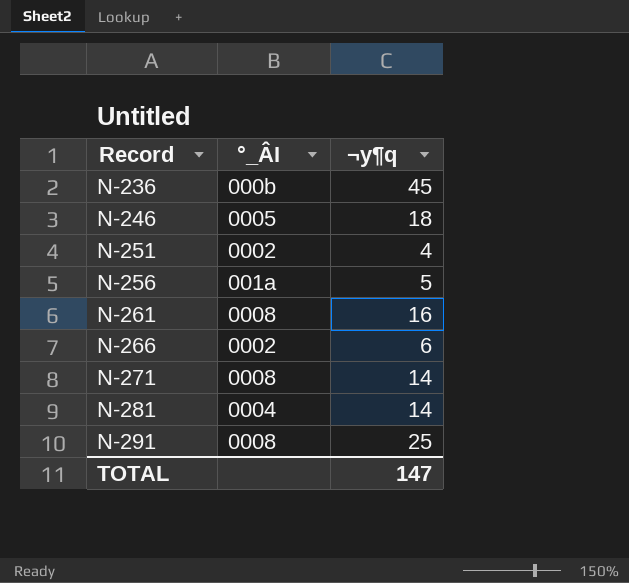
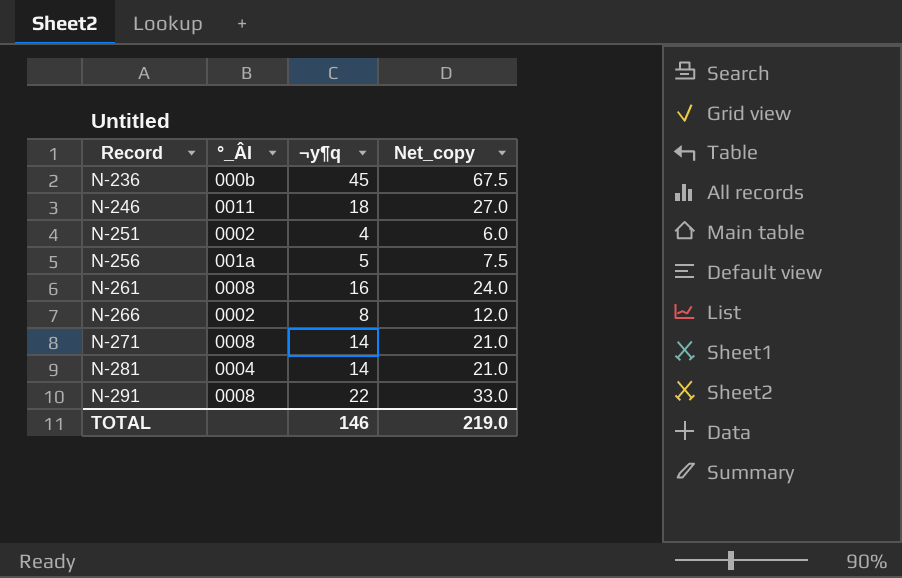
column Net_copy | formula: none -> [¬y¶q] * 1.5
N-246 | °_ÂI: 0005 -> 0011
N-266 | ¬y¶q: 6 -> 8
N-291 | ¬y¶q: 25 -> 22
TOTAL | ¬y¶q: 147 -> 146

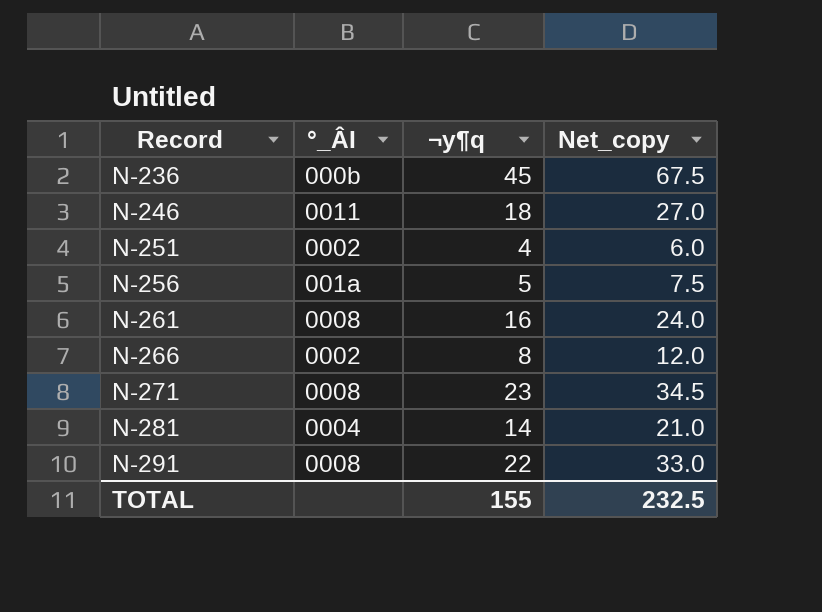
N-271 | ¬y¶q: 14 -> 23
N-271 | Net_copy: 21.0 -> 34.5
TOTAL | ¬y¶q: 146 -> 155
TOTAL | Net_copy: 219.0 -> 232.5

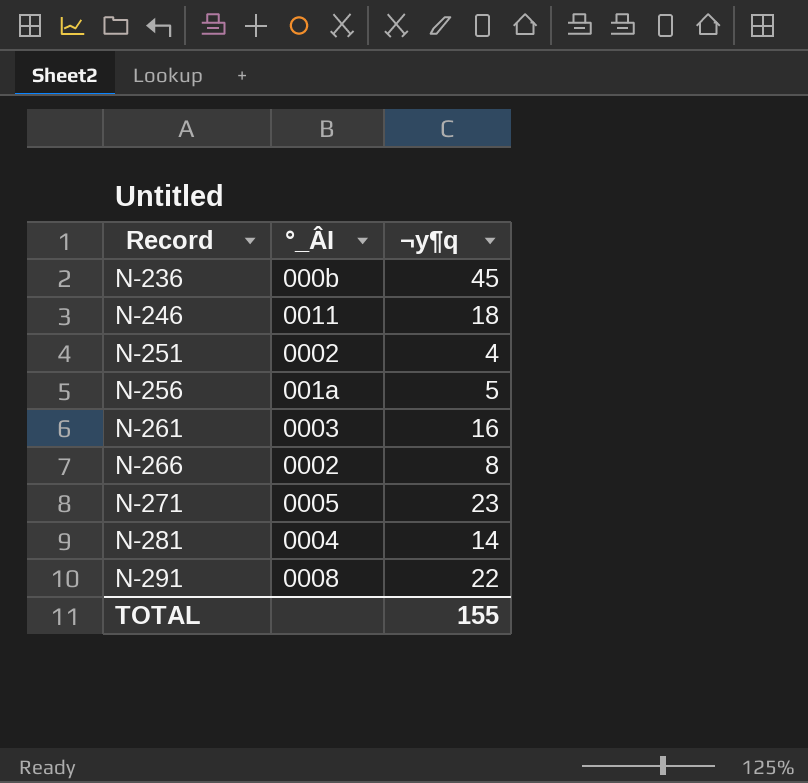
column Net_copy | formula: [¬y¶q] * 1.5 -> none
N-261 | °_ÂI: 0008 -> 0003
N-271 | °_ÂI: 0008 -> 0005

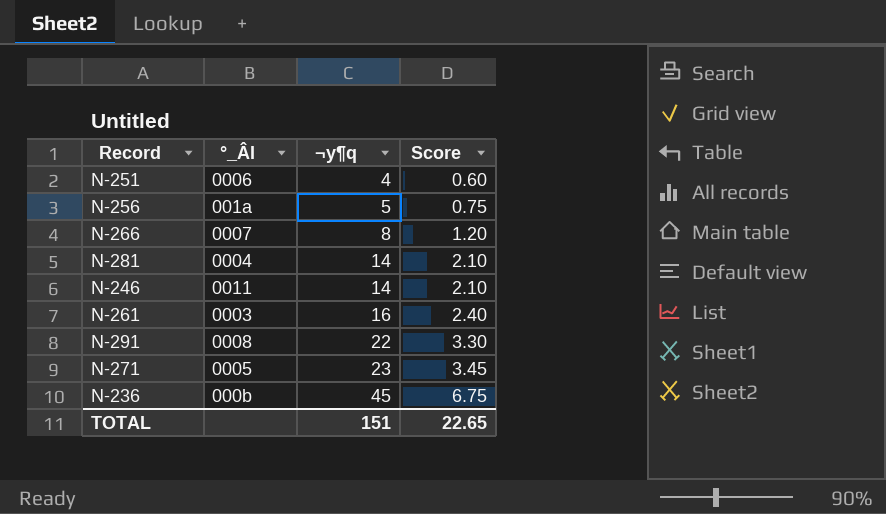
row order: Record ascending -> ¬y¶q ascending
column Score | formula: none -> [¬y¶q] * 0.15
N-251 | °_ÂI: 0002 -> 0006
N-266 | °_ÂI: 0002 -> 0007
N-246 | ¬y¶q: 18 -> 14
TOTAL | ¬y¶q: 155 -> 151

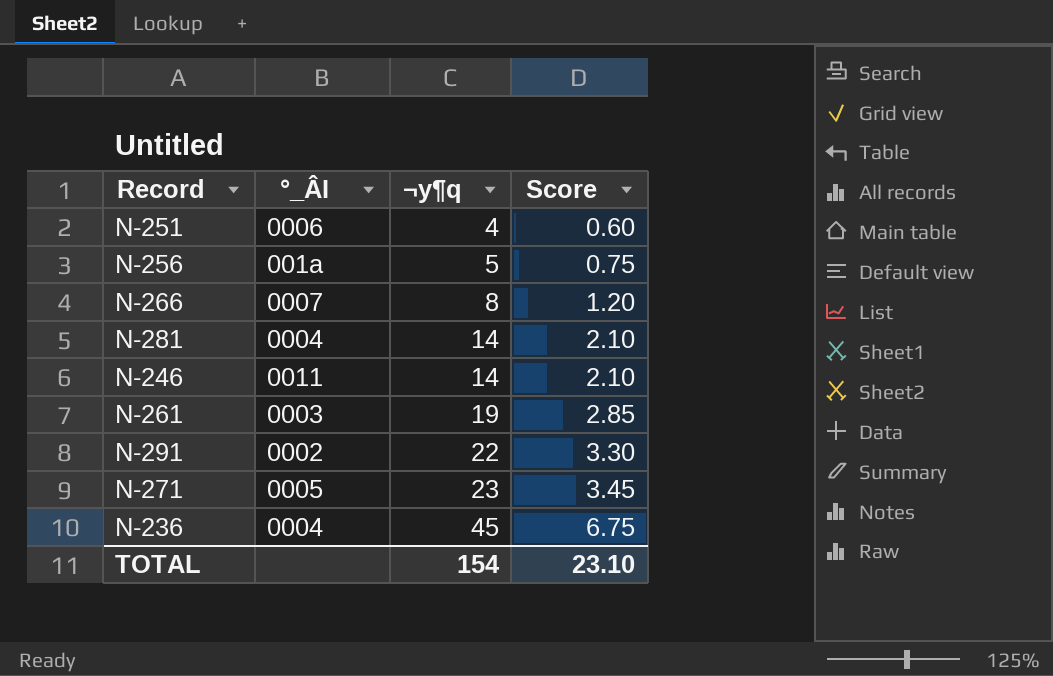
N-261 | ¬y¶q: 16 -> 19
N-261 | Score: 2.40 -> 2.85
N-291 | °_ÂI: 0008 -> 0002
N-236 | °_ÂI: 000b -> 0004
TOTAL | ¬y¶q: 151 -> 154
TOTAL | Score: 22.65 -> 23.10

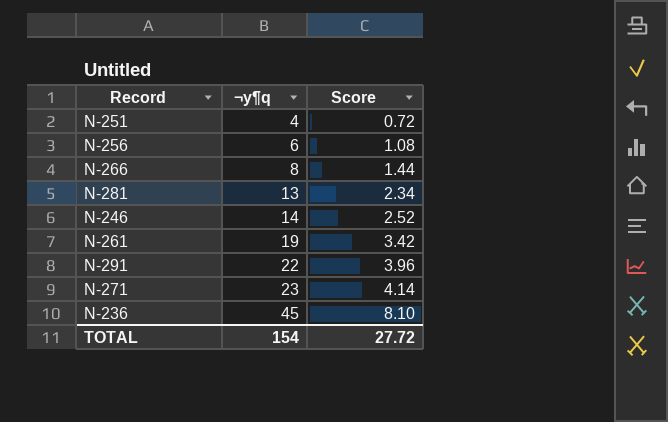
column °_ÂI | position: 2 -> none
column Score | formula: [¬y¶q] * 0.15 -> [¬y¶q] * 0.18
N-256 | ¬y¶q: 5 -> 6
N-281 | ¬y¶q: 14 -> 13
TOTAL | Score: 23.10 -> 27.72

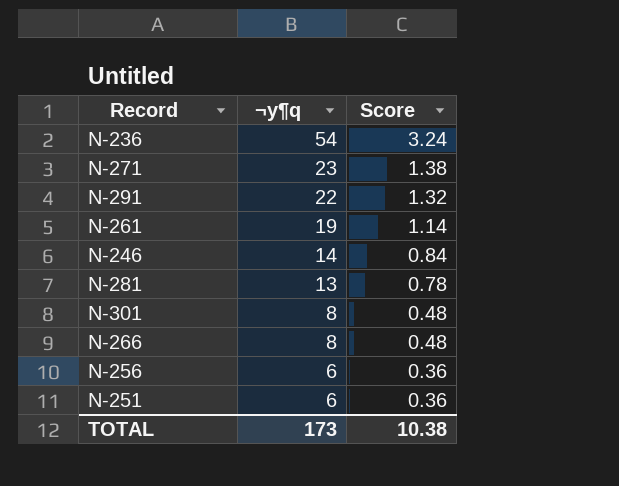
row order: ¬y¶q ascending -> ¬y¶q descending
column Score | formula: [¬y¶q] * 0.18 -> [¬y¶q] * 0.06
N-236 | ¬y¶q: 45 -> 54
row N-301: none -> 8 | 0.48
N-251 | ¬y¶q: 4 -> 6
TOTAL | ¬y¶q: 154 -> 173
TOTAL | Score: 27.72 -> 10.38

